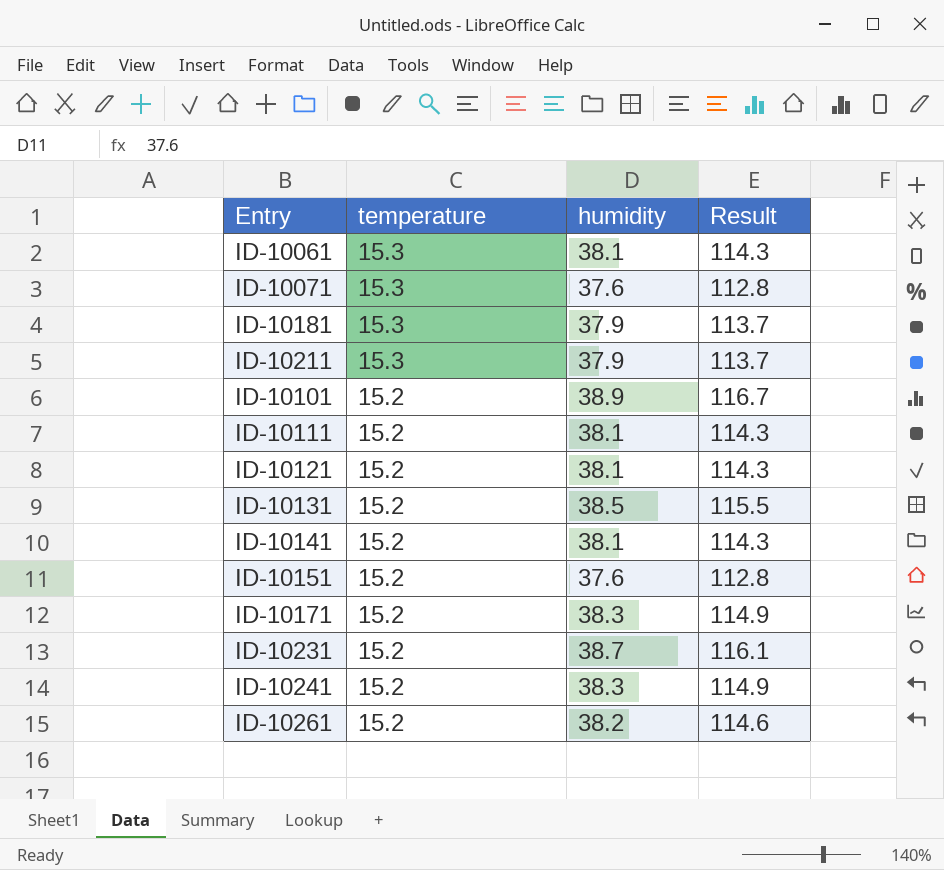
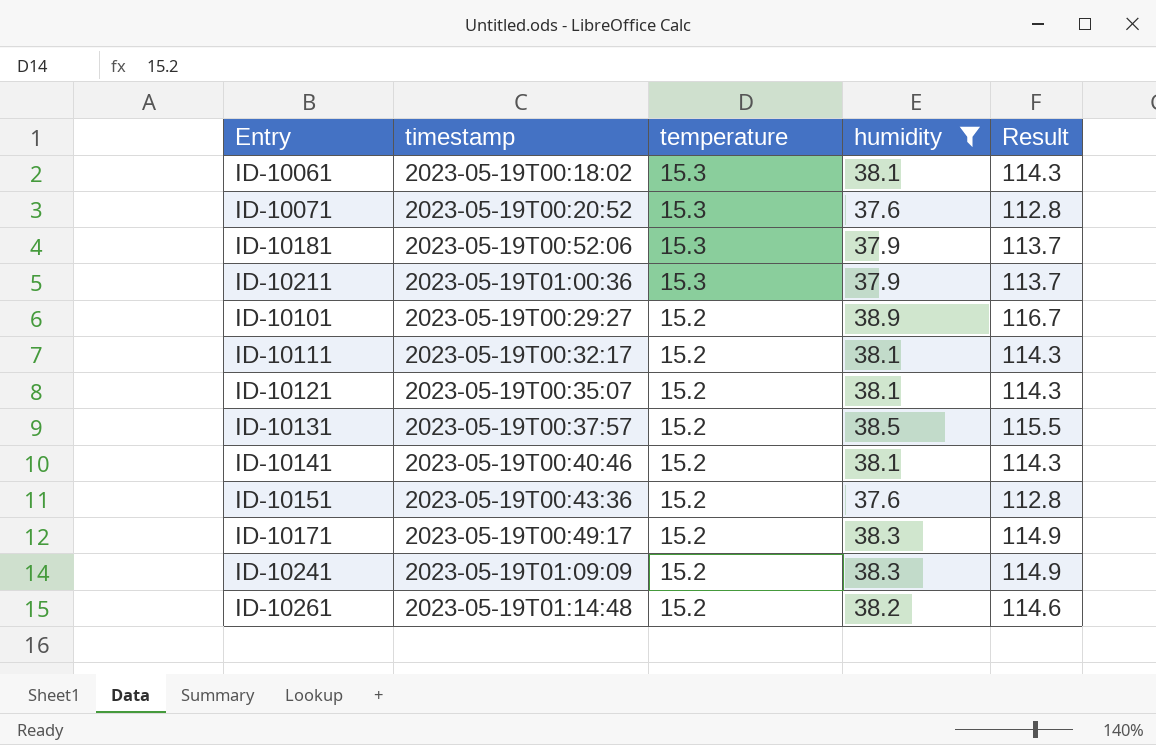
filter: none -> humidity != 38.7
column timestamp | position: none -> 2

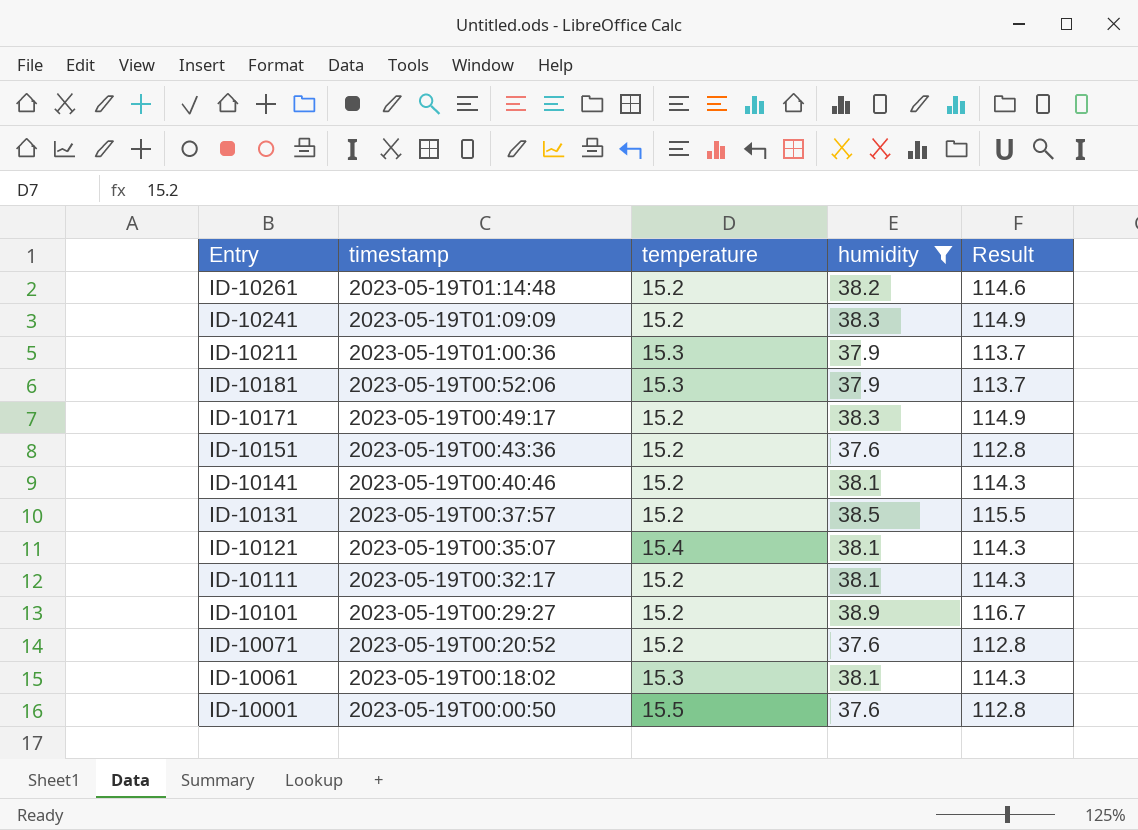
row order: temperature descending -> Entry descending
ID-10121 | temperature: 15.2 -> 15.4
ID-10071 | temperature: 15.3 -> 15.2
row ID-10001: none -> 2023-05-19T00:00:50 | 15.5 | 37.6 | 112.8

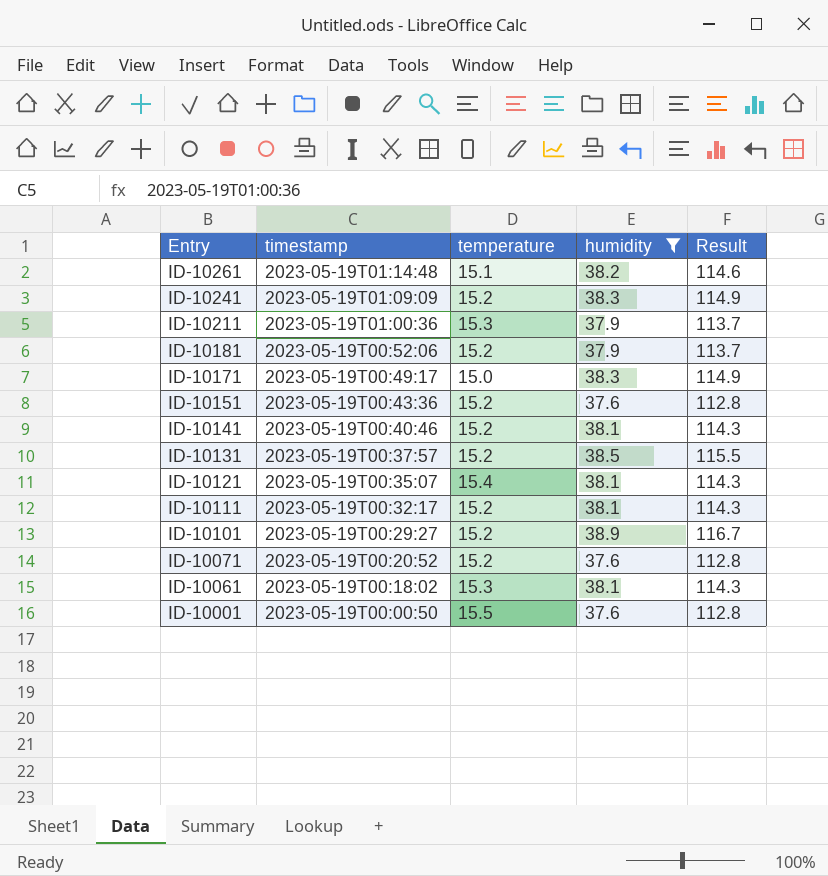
ID-10261 | temperature: 15.2 -> 15.1
ID-10181 | temperature: 15.3 -> 15.2
ID-10171 | temperature: 15.2 -> 15.0

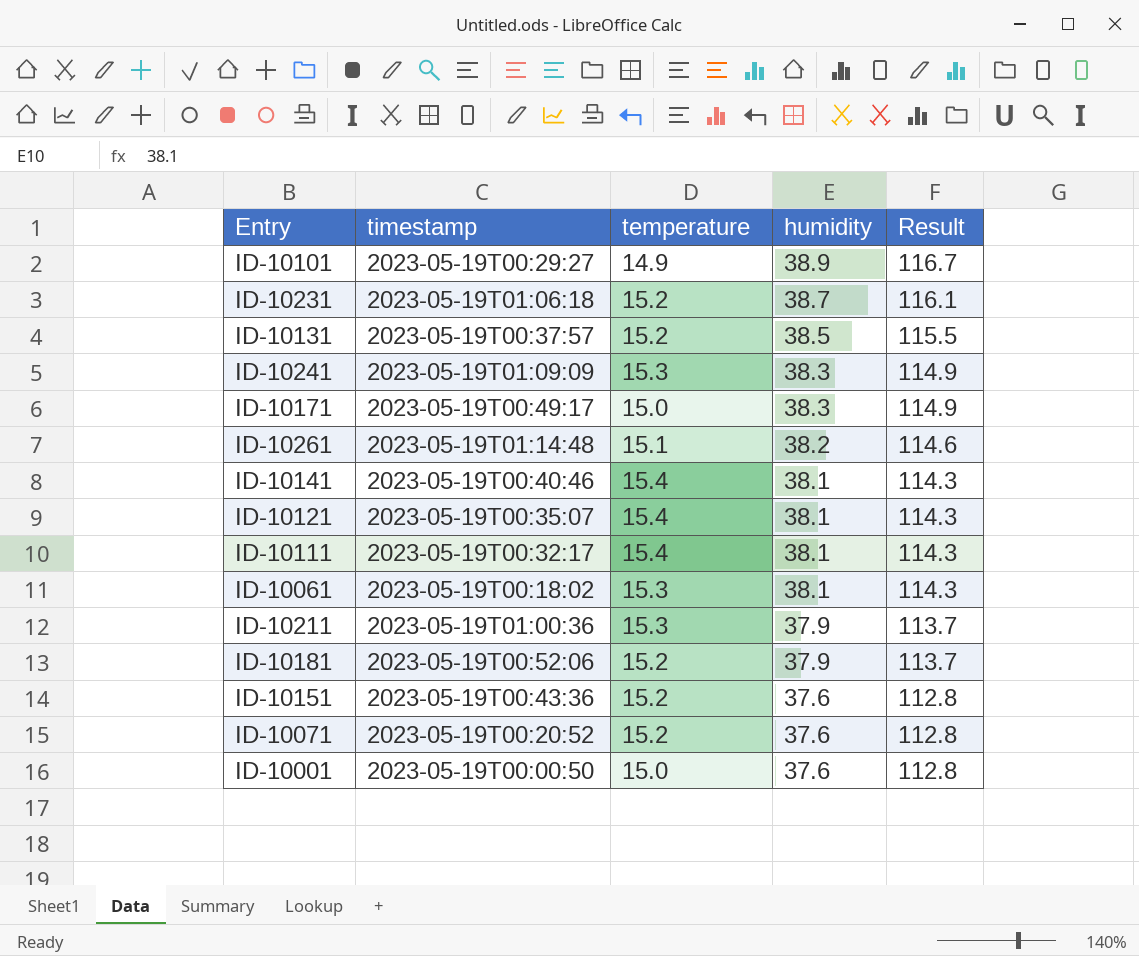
filter: humidity != 38.7 -> none
row order: Entry descending -> humidity descending
ID-10101 | temperature: 15.2 -> 14.9
ID-10241 | temperature: 15.2 -> 15.3
ID-10141 | temperature: 15.2 -> 15.4
ID-10111 | temperature: 15.2 -> 15.4
ID-10001 | temperature: 15.5 -> 15.0

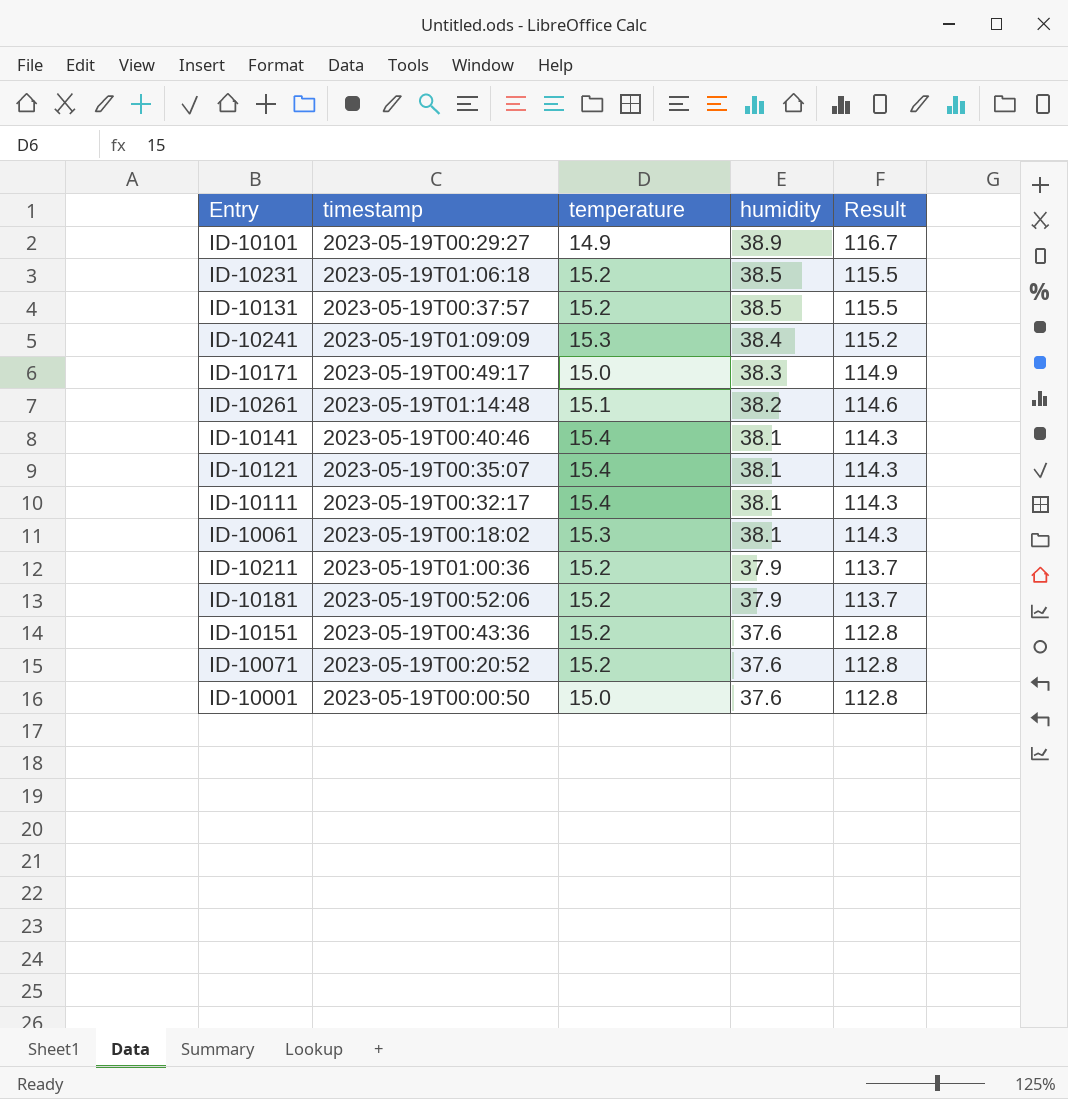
ID-10231 | humidity: 38.7 -> 38.5
ID-10231 | Result: 116.1 -> 115.5
ID-10241 | humidity: 38.3 -> 38.4
ID-10241 | Result: 114.9 -> 115.2
ID-10211 | temperature: 15.3 -> 15.2

